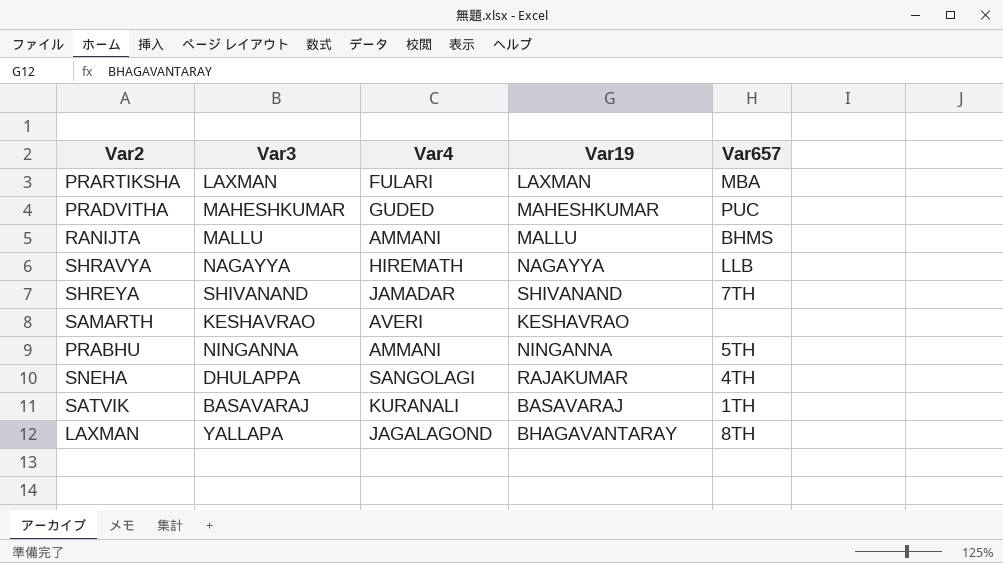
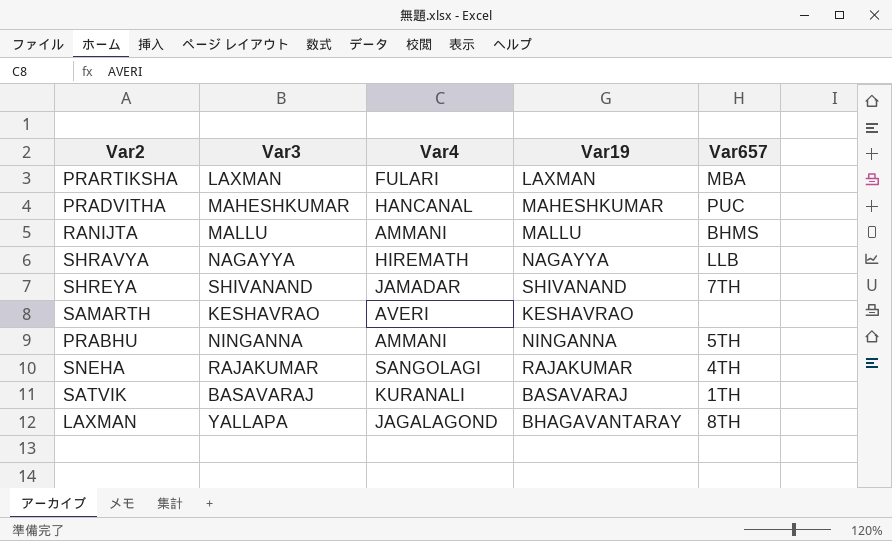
PRADVITHA | Var4: GUDED -> HANCANAL
SNEHA | Var3: DHULAPPA -> RAJAKUMAR

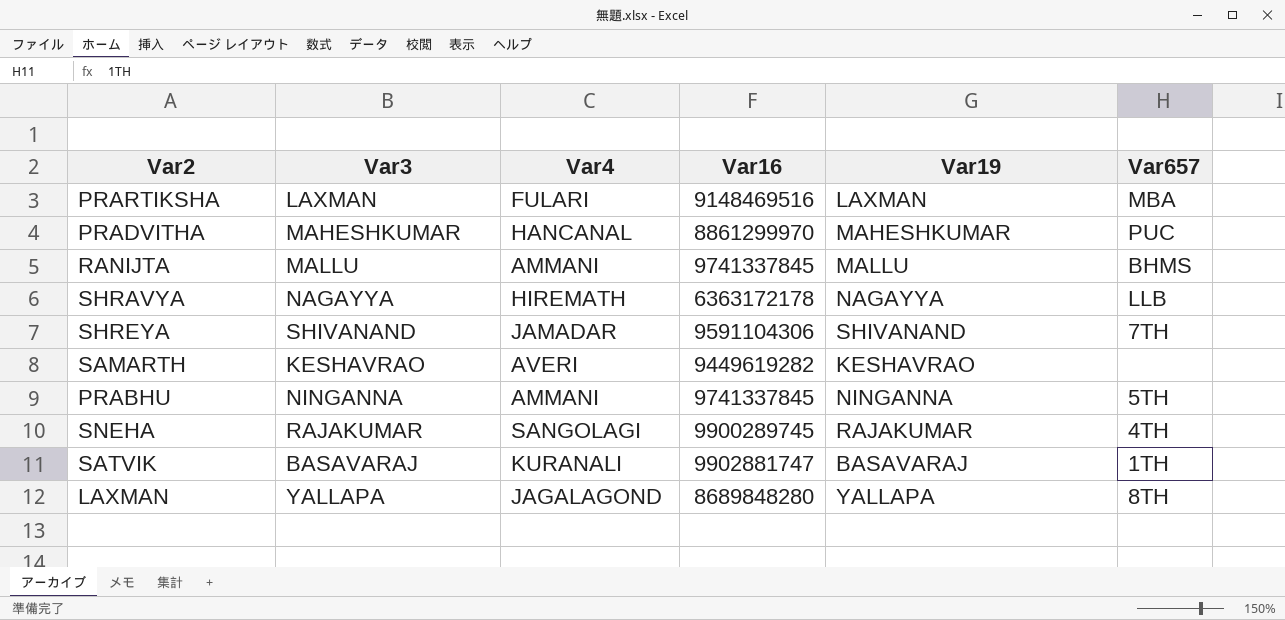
column Var16 | position: none -> 4
LAXMAN | Var19: BHAGAVANTARAY -> YALLAPA

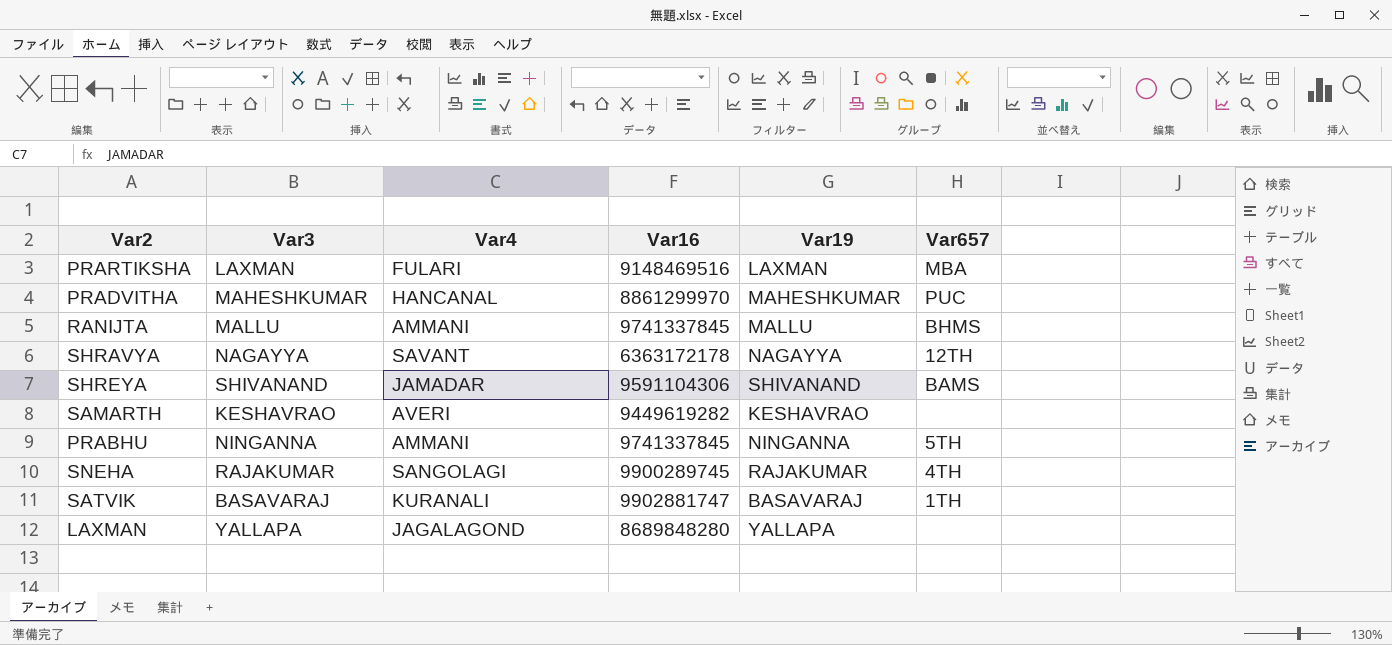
SHRAVYA | Var4: HIREMATH -> SAVANT
SHRAVYA | Var657: LLB -> 12TH
SHREYA | Var657: 7TH -> BAMS
LAXMAN | Var657: 8TH -> none

